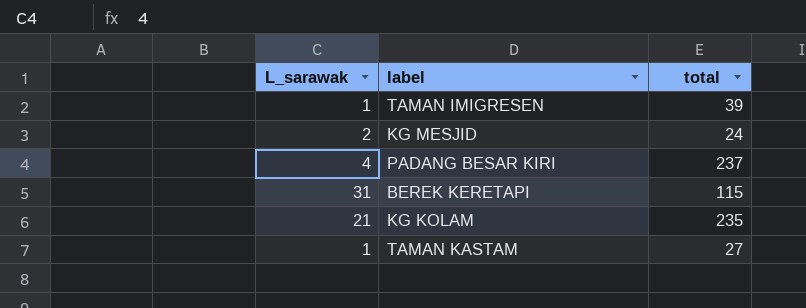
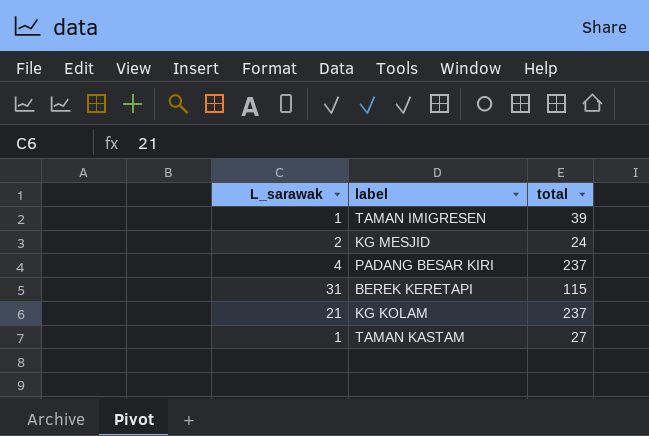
KG KOLAM | total: 235 -> 237

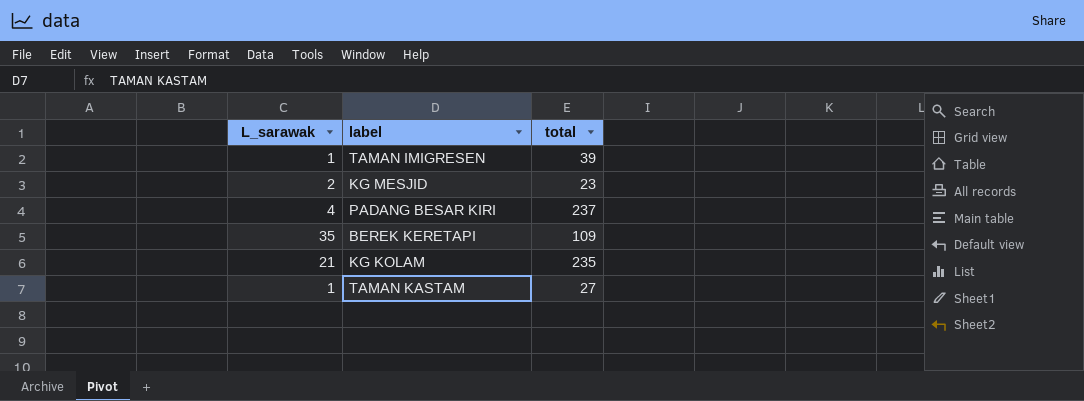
KG MESJID | total: 24 -> 23
BEREK KERETAPI | L_sarawak: 31 -> 35
BEREK KERETAPI | total: 115 -> 109
KG KOLAM | total: 237 -> 235

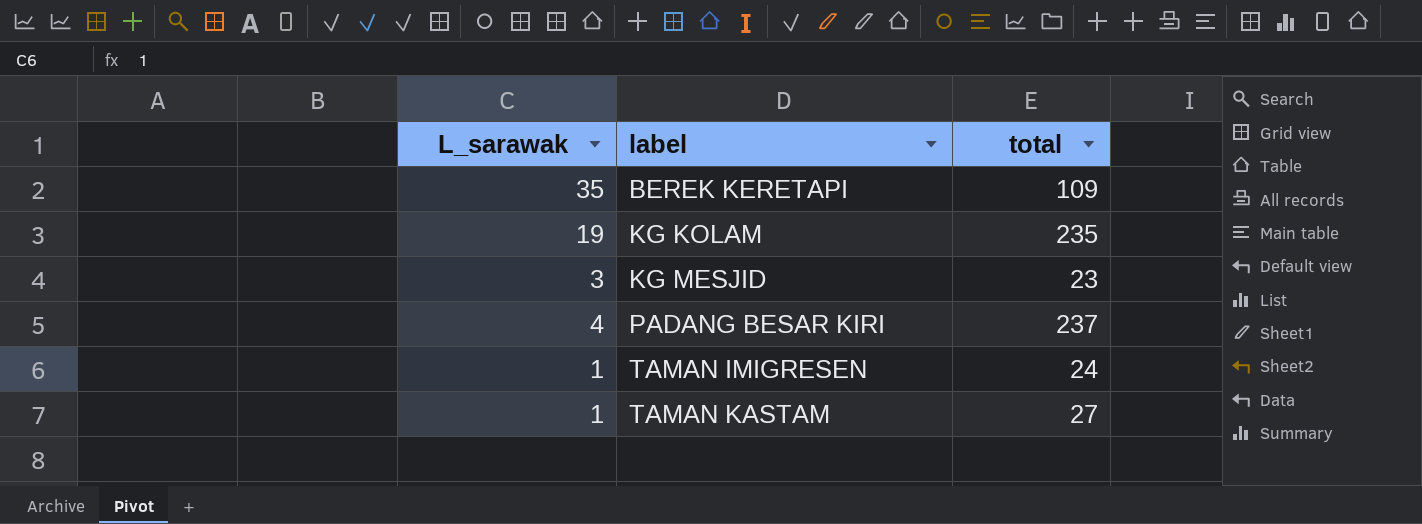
row order: none -> label ascending
KG KOLAM | L_sarawak: 21 -> 19
KG MESJID | L_sarawak: 2 -> 3
TAMAN IMIGRESEN | total: 39 -> 24

